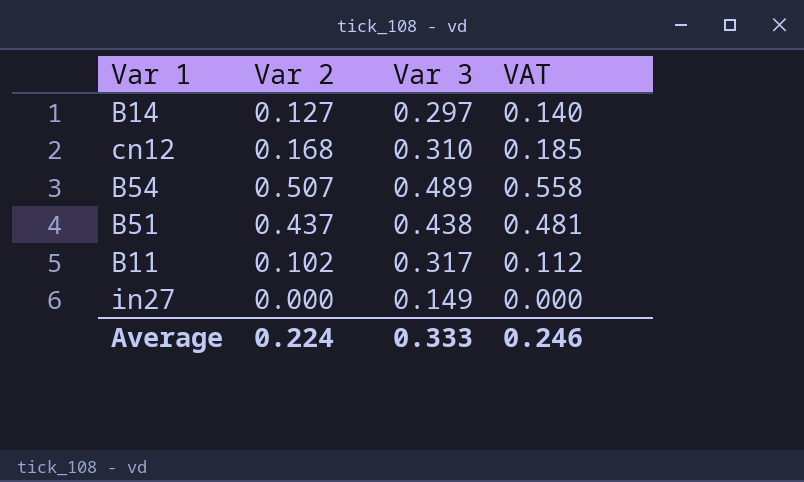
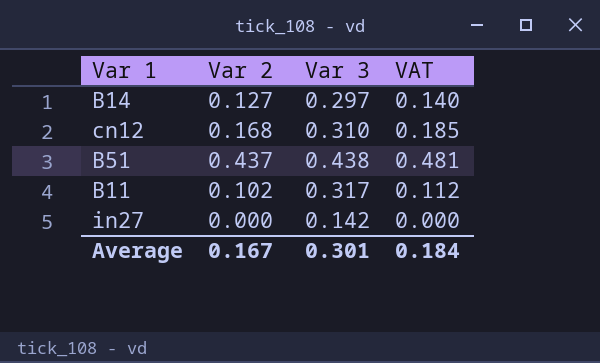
row B54: 0.507 | 0.489 | 0.558 -> none
in27 | Var 3: 0.149 -> 0.142
Average | Var 2: 0.224 -> 0.167
Average | Var 3: 0.333 -> 0.301
Average | VAT: 0.246 -> 0.184

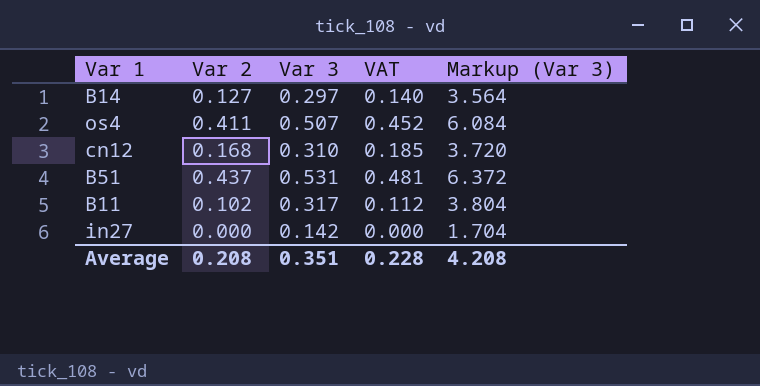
column Markup (Var 3) | formula: none -> [Var 3] * 12
row os4: none -> 0.411 | 0.507 | 0.452 | 6.084
B51 | Var 3: 0.438 -> 0.531
Average | Var 2: 0.167 -> 0.208
Average | Var 3: 0.301 -> 0.351
Average | VAT: 0.184 -> 0.228

